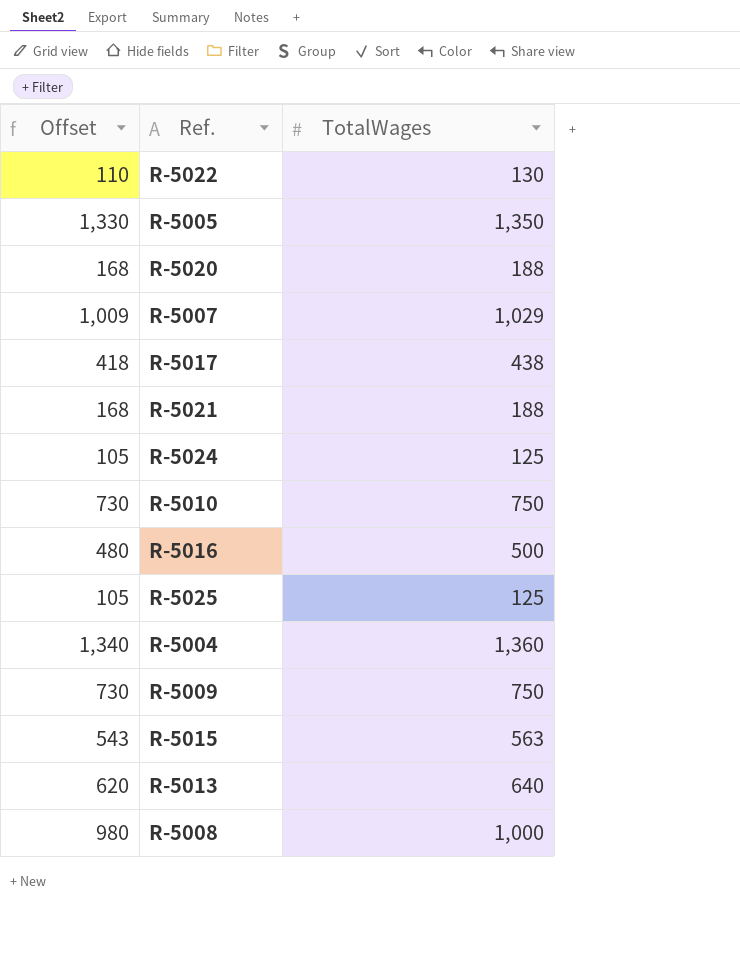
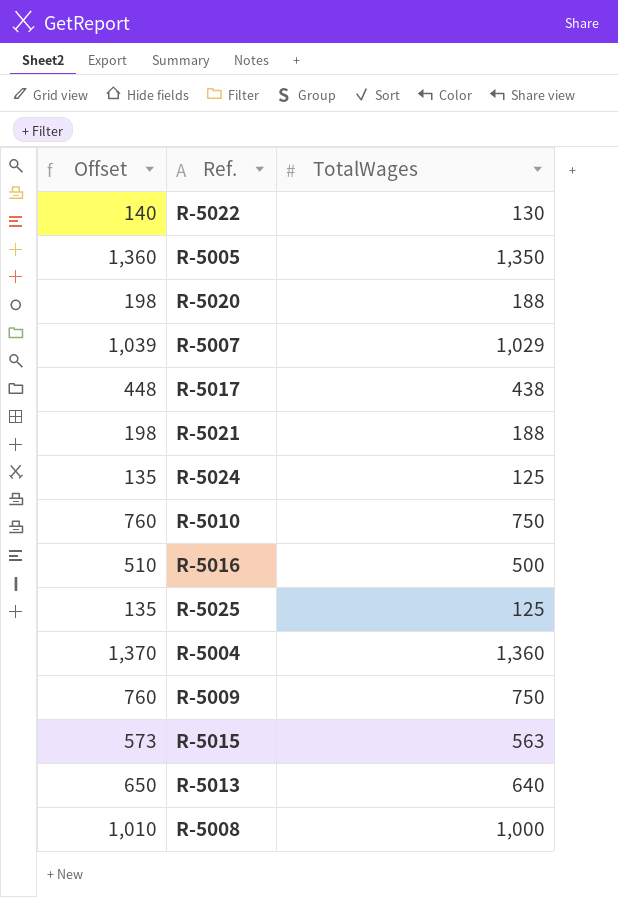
column Offset | formula: [TotalWages] - 20 -> [TotalWages] + 10

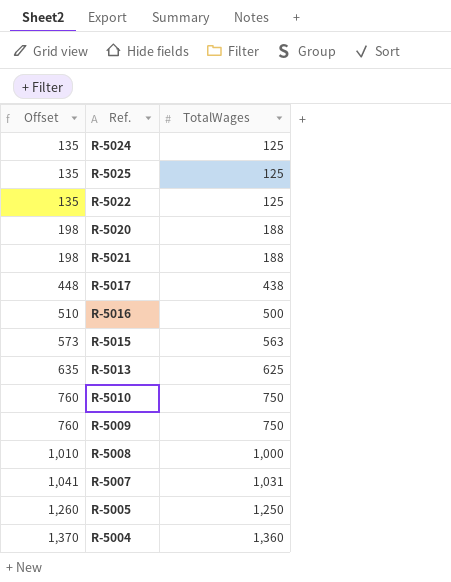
row order: none -> Offset ascending
R-5022 | Offset: 140 -> 135
R-5022 | TotalWages: 130 -> 125
R-5013 | Offset: 650 -> 635
R-5013 | TotalWages: 640 -> 625
R-5007 | Offset: 1,039 -> 1,041
R-5007 | TotalWages: 1,029 -> 1,031
R-5005 | Offset: 1,360 -> 1,260
R-5005 | TotalWages: 1,350 -> 1,250

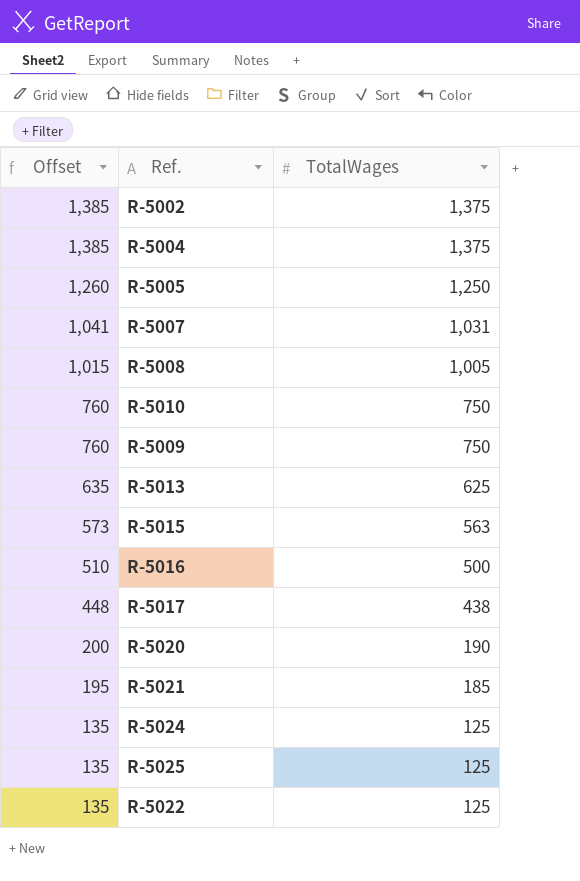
row order: Offset ascending -> Offset descending
row R-5002: none -> 1,385 | 1,375
R-5004 | Offset: 1,370 -> 1,385
R-5004 | TotalWages: 1,360 -> 1,375
R-5008 | Offset: 1,010 -> 1,015
R-5008 | TotalWages: 1,000 -> 1,005
R-5020 | Offset: 198 -> 200
R-5020 | TotalWages: 188 -> 190
R-5021 | Offset: 198 -> 195
R-5021 | TotalWages: 188 -> 185

